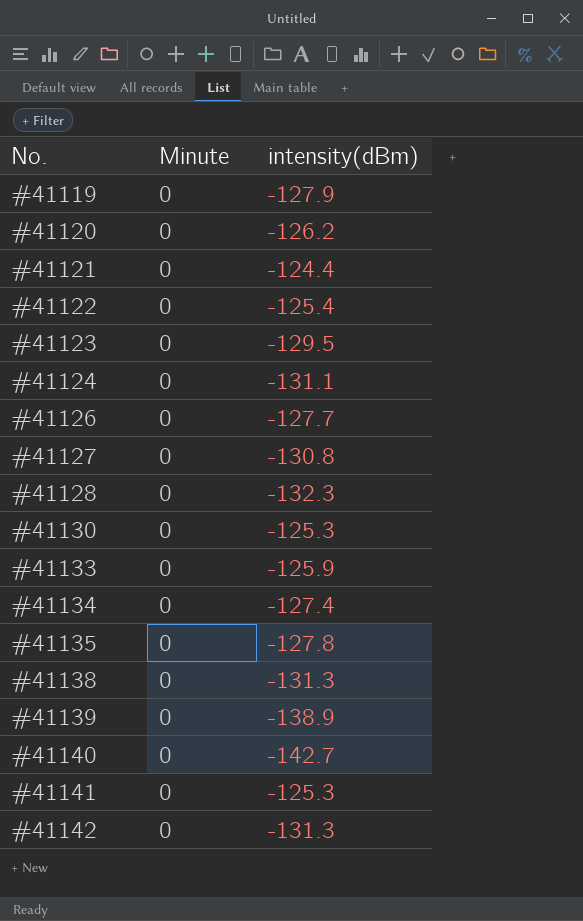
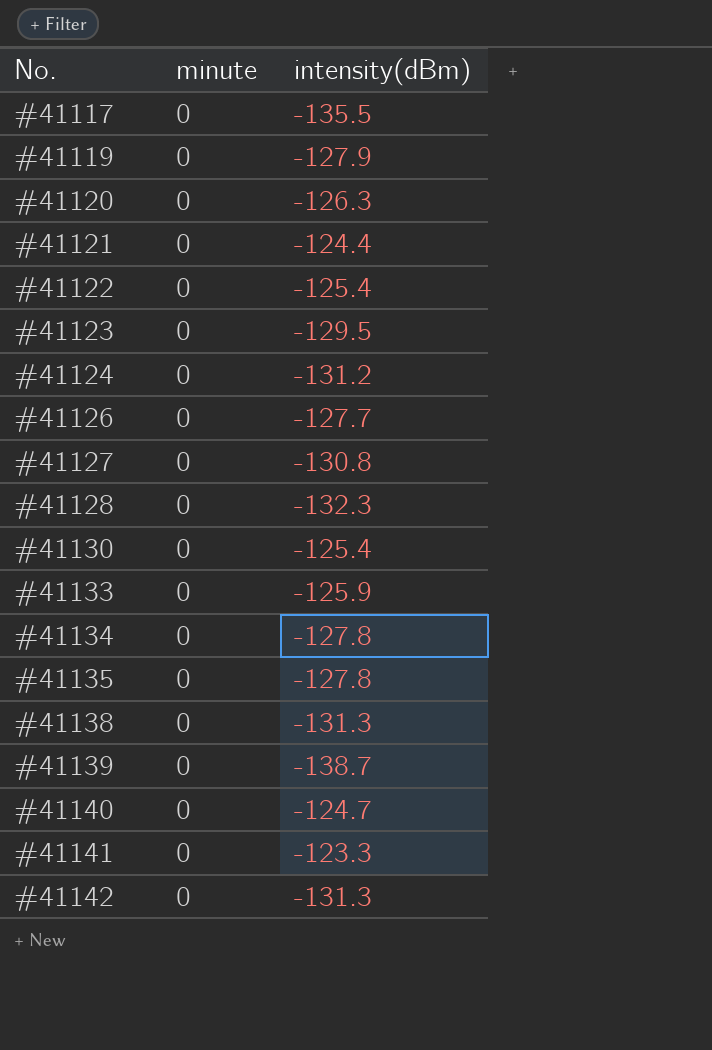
column name: Minute -> minute
row #41117: none -> 0 | -135.5
#41120 | intensity(dBm): -126.2 -> -126.3
#41124 | intensity(dBm): -131.1 -> -131.2
#41130 | intensity(dBm): -125.3 -> -125.4
#41134 | intensity(dBm): -127.4 -> -127.8
#41139 | intensity(dBm): -138.9 -> -138.7
#41140 | intensity(dBm): -142.7 -> -124.7
#41141 | intensity(dBm): -125.3 -> -123.3

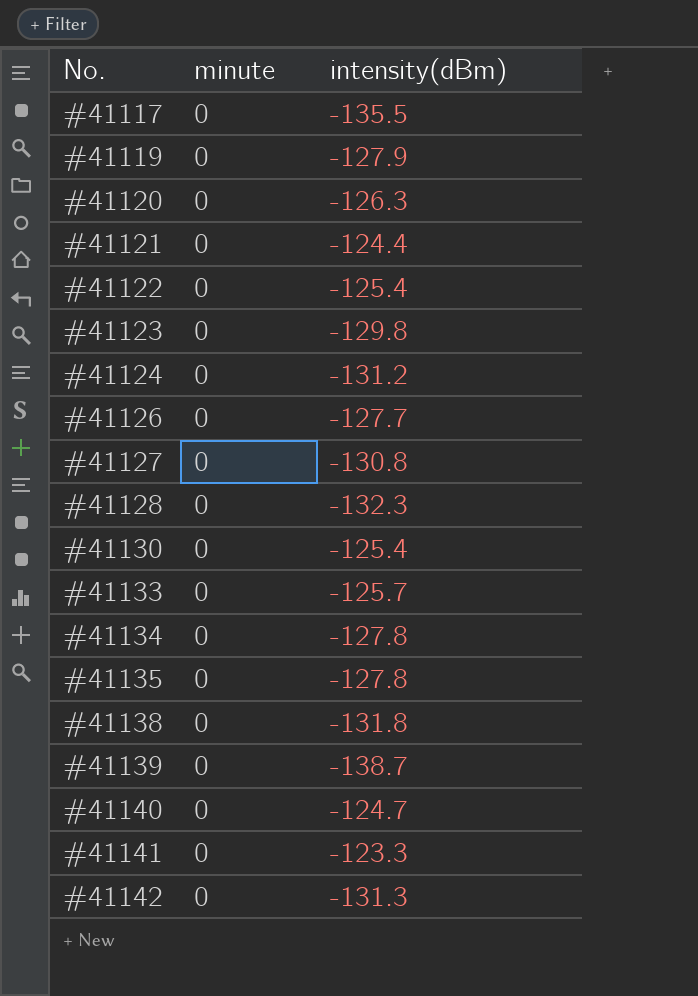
#41123 | intensity(dBm): -129.5 -> -129.8
#41133 | intensity(dBm): -125.9 -> -125.7
#41138 | intensity(dBm): -131.3 -> -131.8

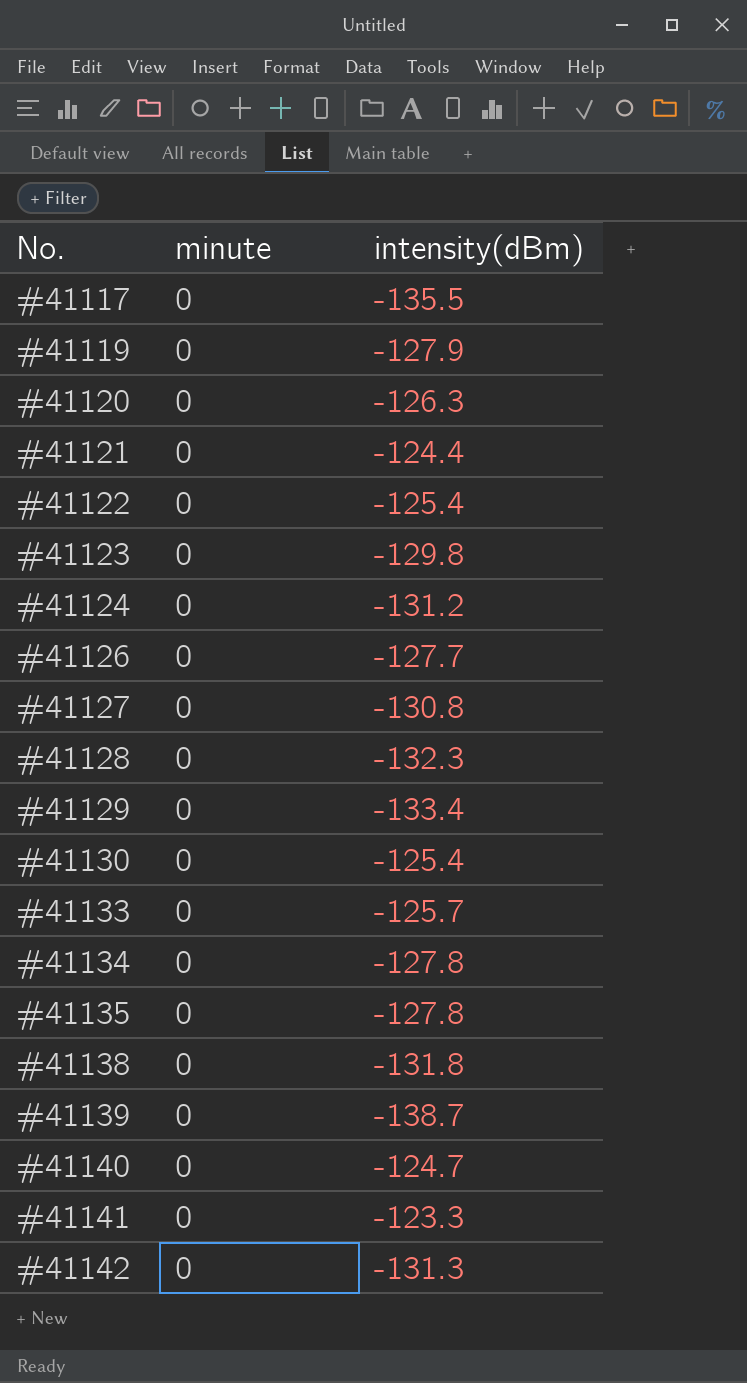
row #41129: none -> 0 | -133.4

